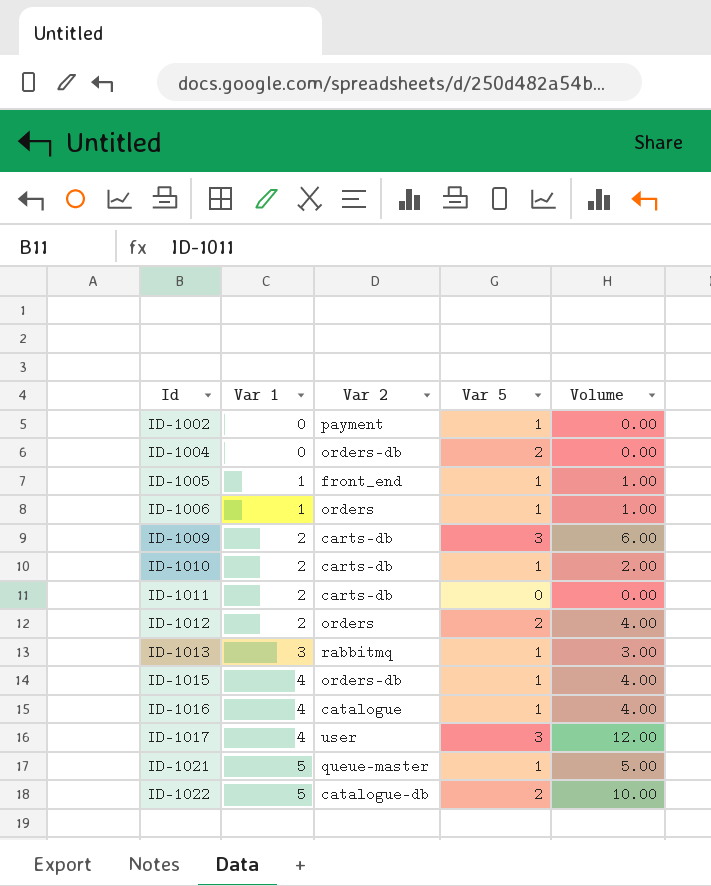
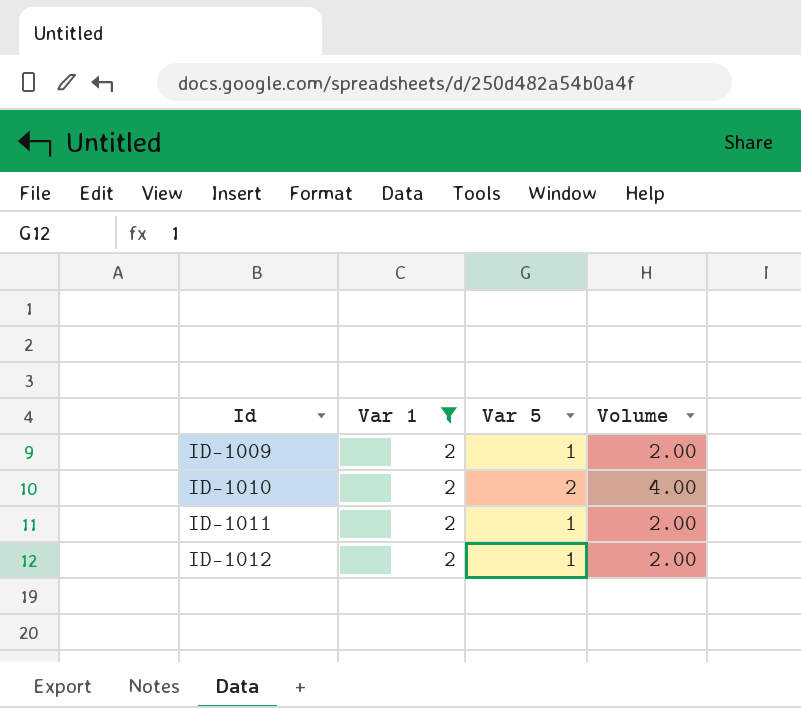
filter: none -> Var 1 = 2
column Var 2 | position: 3 -> none
ID-1009 | Var 5: 3 -> 1
ID-1009 | Volume: 6.00 -> 2.00
ID-1010 | Var 5: 1 -> 2
ID-1010 | Volume: 2.00 -> 4.00
ID-1011 | Var 5: 0 -> 1
ID-1011 | Volume: 0.00 -> 2.00
ID-1012 | Var 5: 2 -> 1
ID-1012 | Volume: 4.00 -> 2.00

